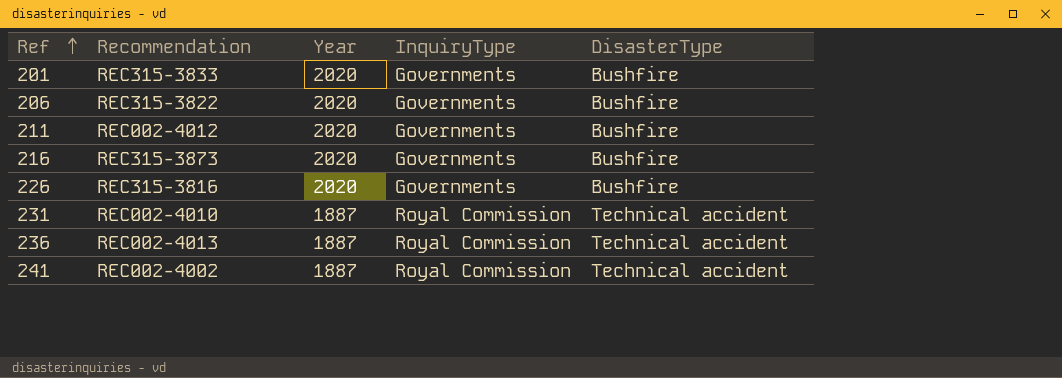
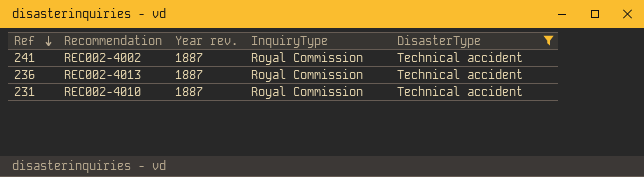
filter: none -> DisasterType = Technical accident
row order: Ref ascending -> Ref descending
column name: Year -> Year rev.

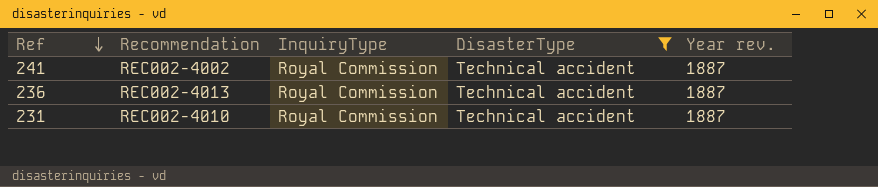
column Year rev. | position: 3 -> 5

